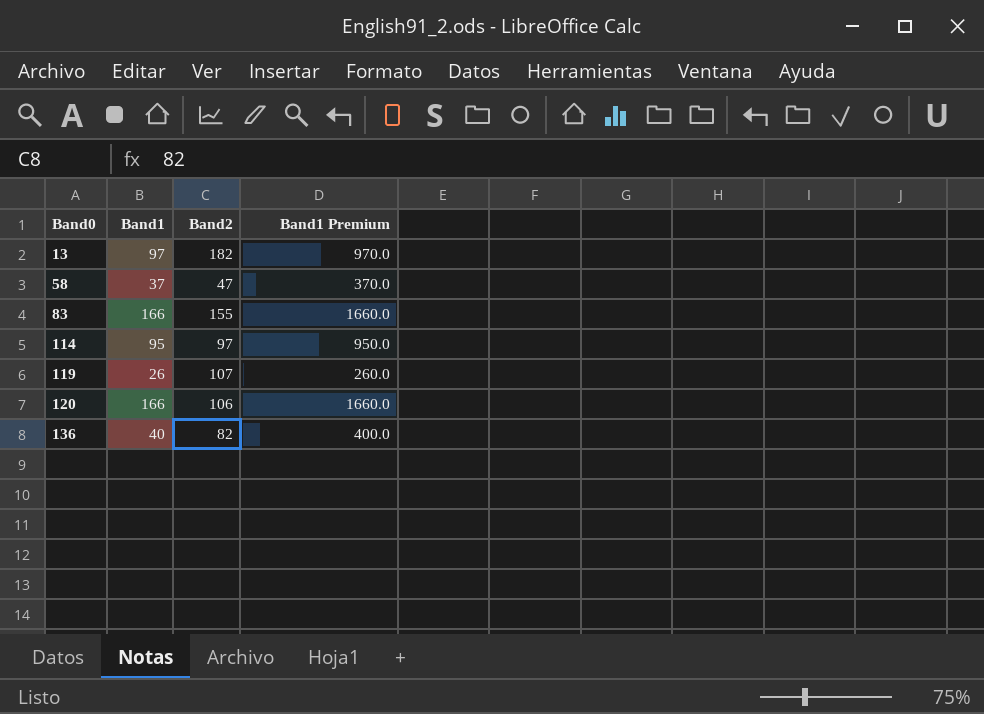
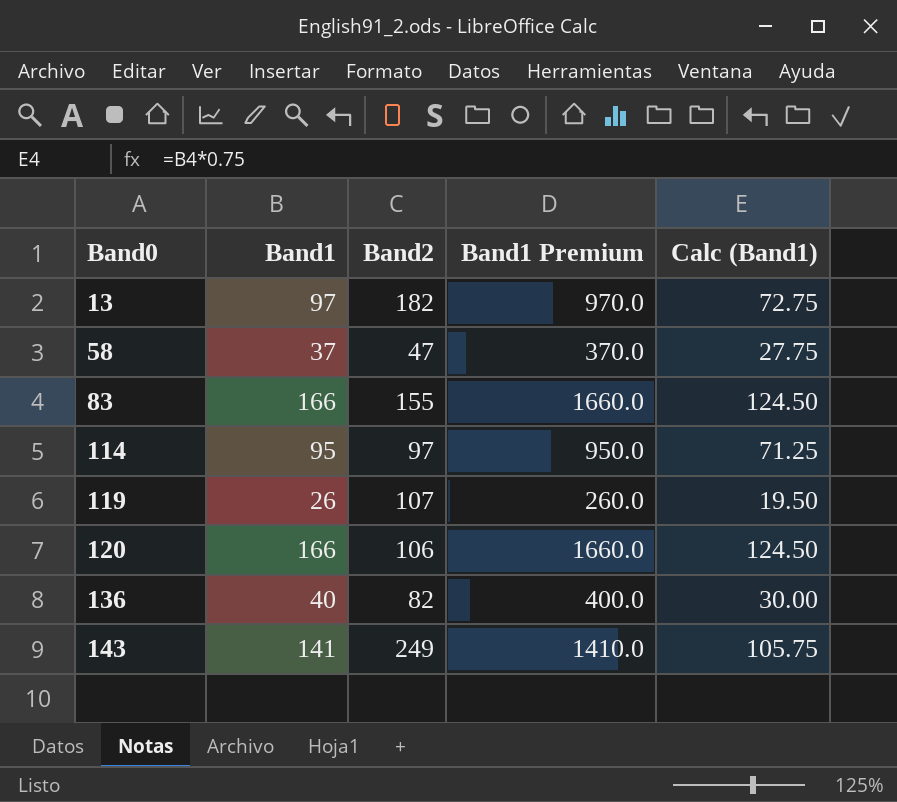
column Calc (Band1) | formula: none -> [Band1] * 0.75
row 143: none -> 141 | 249 | 1410.0 | 105.75

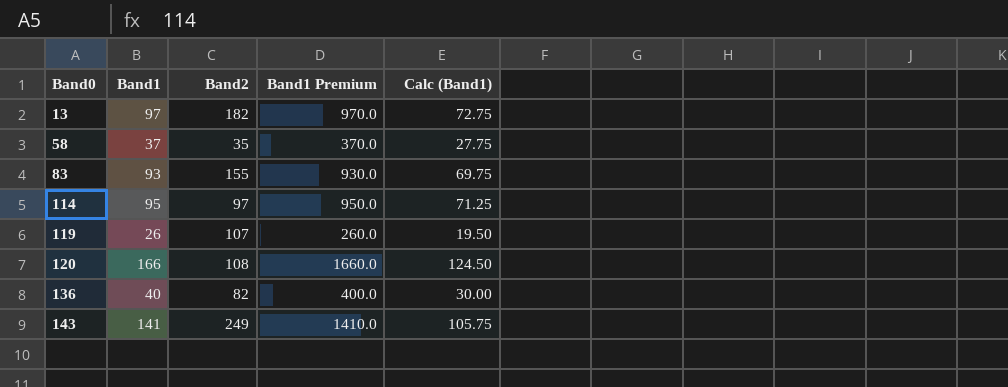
58 | Band2: 47 -> 35
83 | Band1: 166 -> 93
83 | Band1 Premium: 1660.0 -> 930.0
83 | Calc (Band1): 124.50 -> 69.75
120 | Band2: 106 -> 108

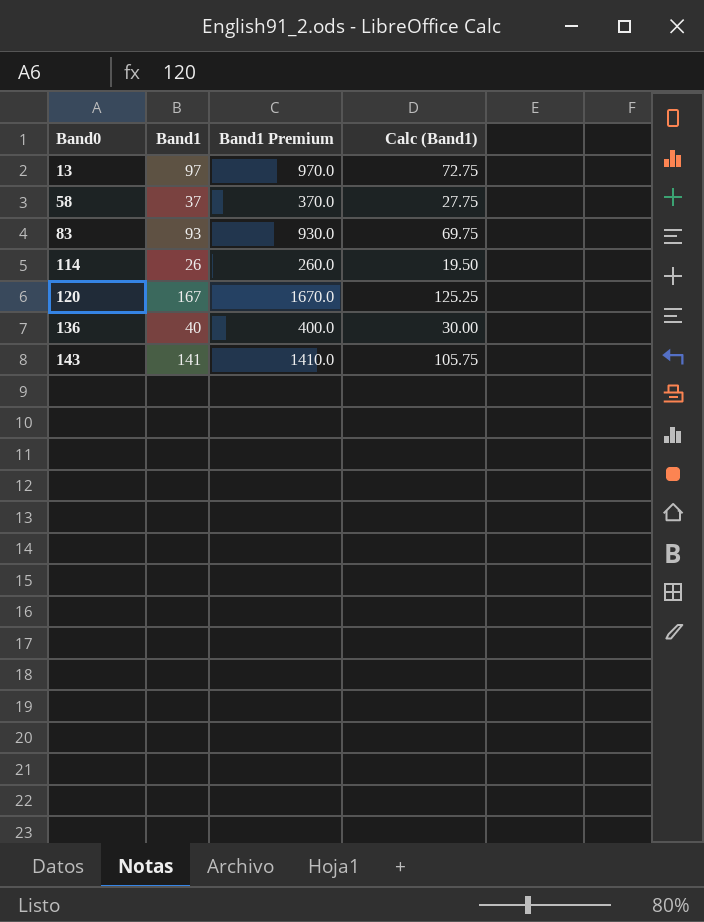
column Band2 | position: 3 -> none
row 119: 26 | 107 | 260.0 | 19.50 -> none
114 | Band1: 95 -> 26
114 | Band1 Premium: 950.0 -> 260.0
114 | Calc (Band1): 71.25 -> 19.50
120 | Band1: 166 -> 167
120 | Band1 Premium: 1660.0 -> 1670.0
120 | Calc (Band1): 124.50 -> 125.25

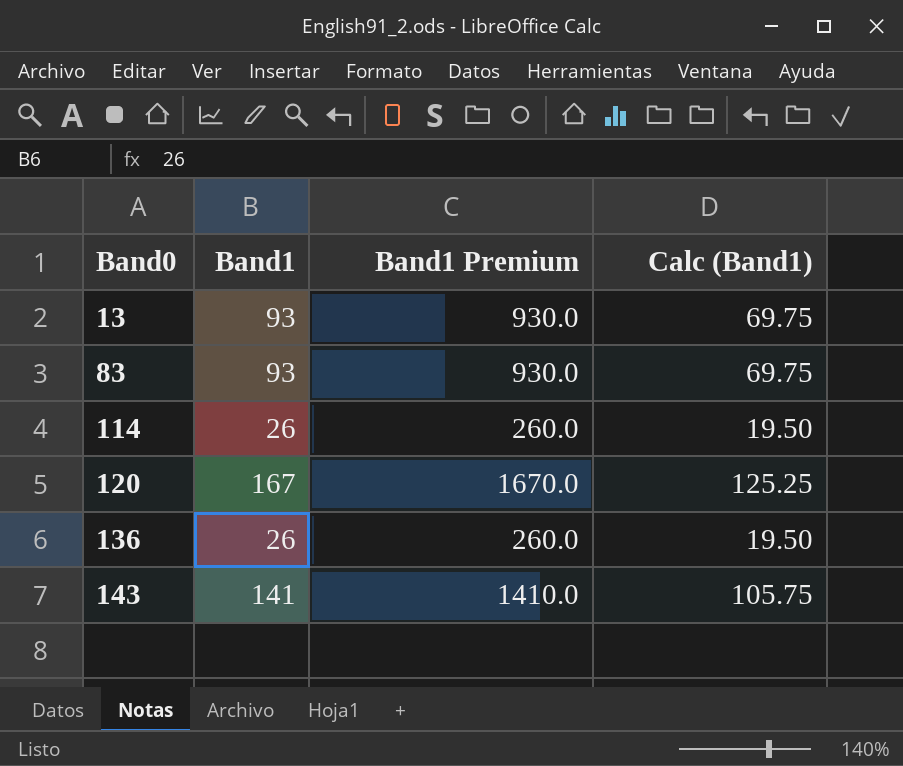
row 58: 37 | 370.0 | 27.75 -> none
13 | Band1: 97 -> 93
13 | Band1 Premium: 970.0 -> 930.0
13 | Calc (Band1): 72.75 -> 69.75
136 | Band1: 40 -> 26
136 | Band1 Premium: 400.0 -> 260.0
136 | Calc (Band1): 30.00 -> 19.50

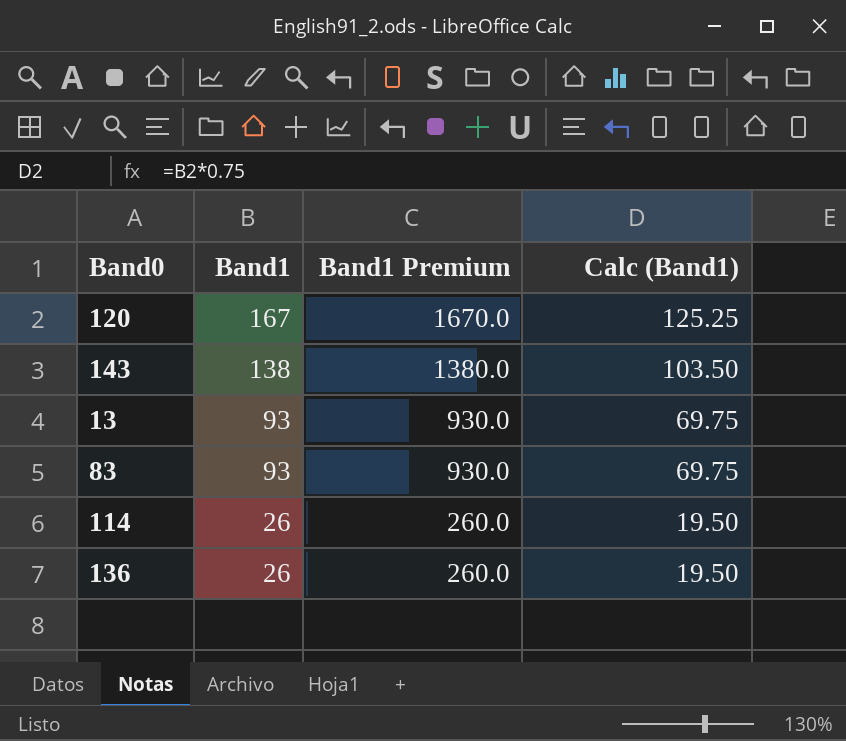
row order: Band0 ascending -> Band1 descending
143 | Band1: 141 -> 138
143 | Band1 Premium: 1410.0 -> 1380.0
143 | Calc (Band1): 105.75 -> 103.50

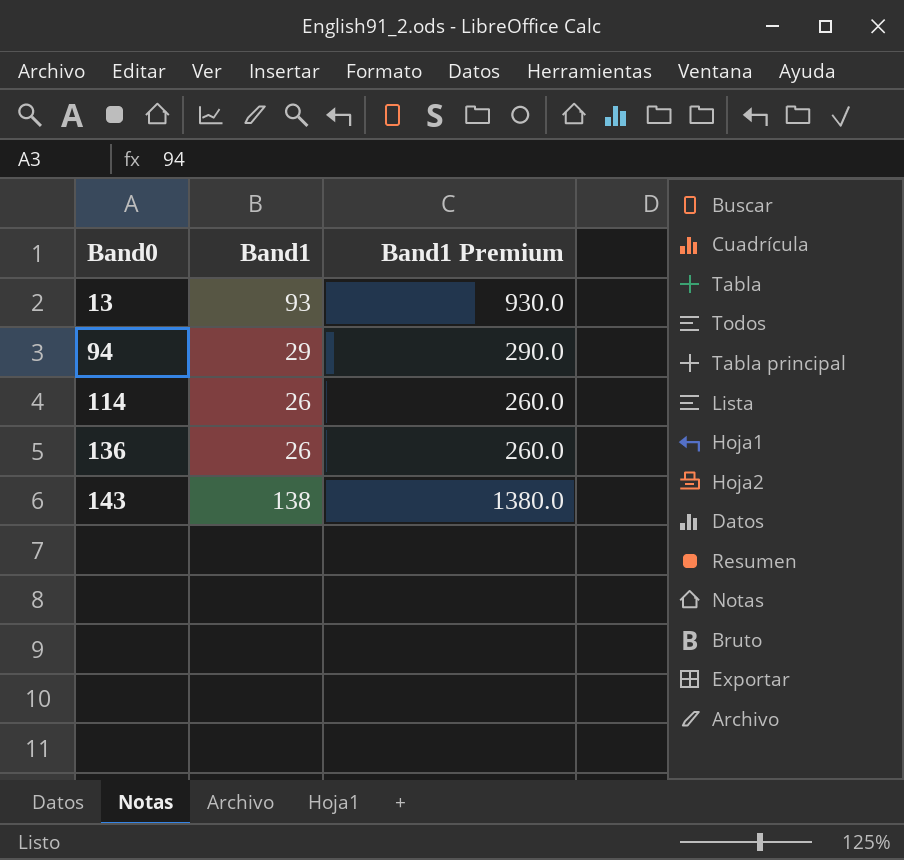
row order: Band1 descending -> Band0 ascending
column Calc (Band1) | formula: [Band1] * 0.75 -> none
row 120: 167 | 1670.0 | 125.25 -> none
row 83: 93 | 930.0 | 69.75 -> none
row 94: none -> 29 | 290.0

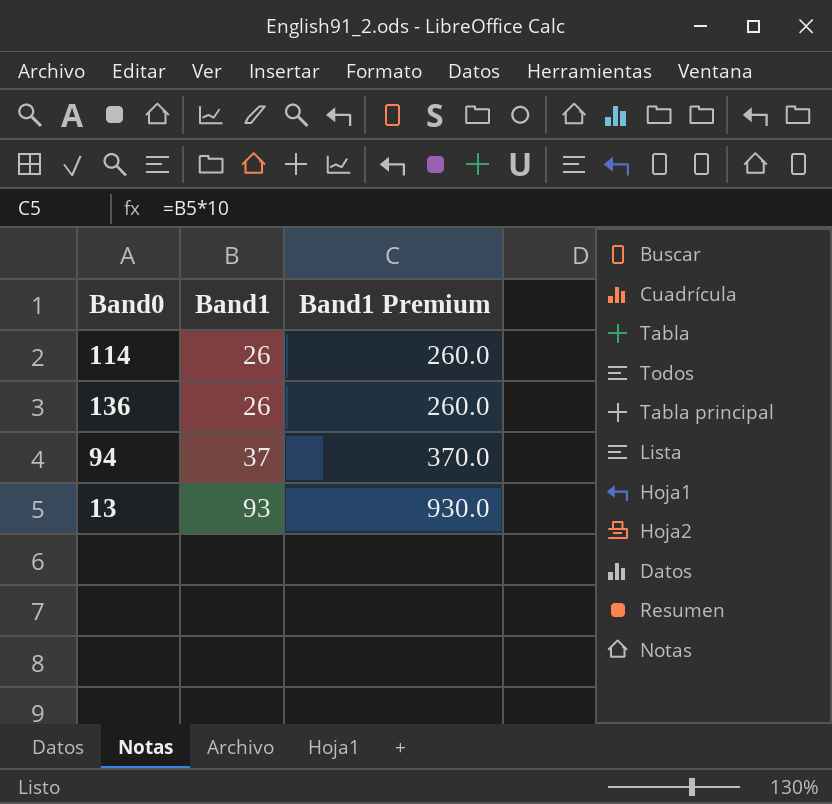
row order: Band0 ascending -> Band1 ascending
row 143: 138 | 1380.0 -> none
94 | Band1: 29 -> 37
94 | Band1 Premium: 290.0 -> 370.0

